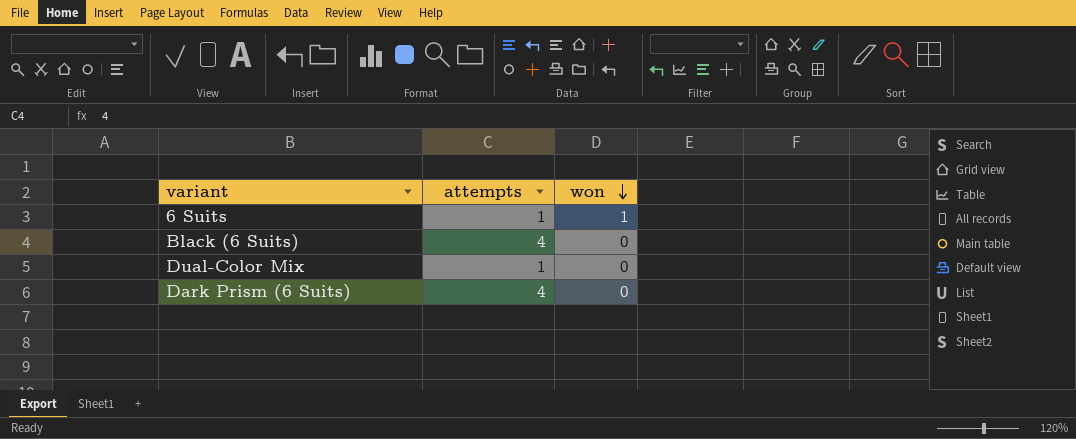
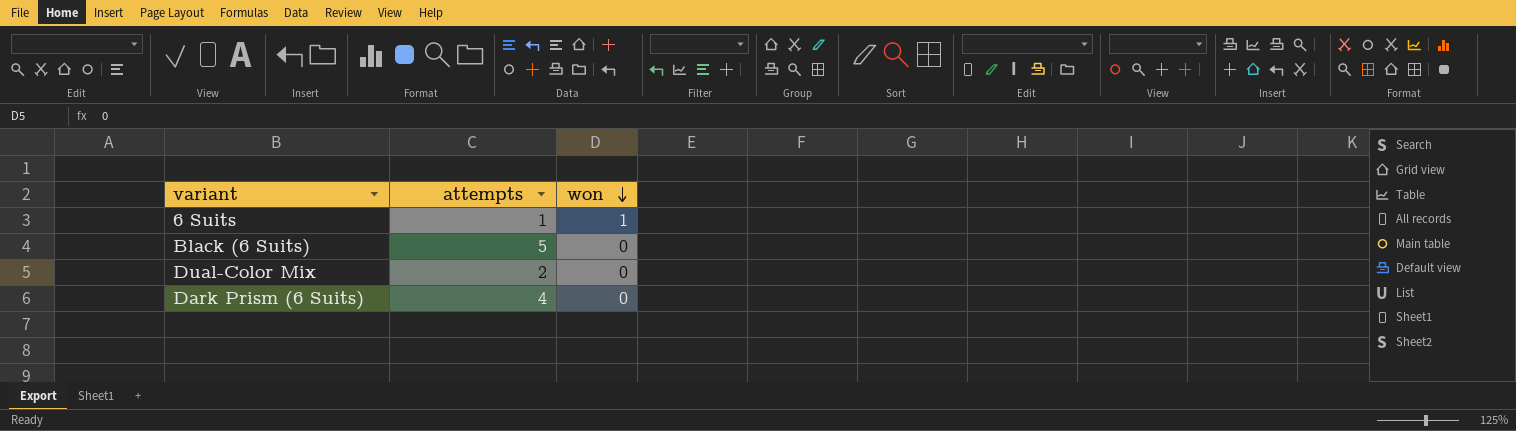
Black (6 Suits) | attempts: 4 -> 5
Dual-Color Mix | attempts: 1 -> 2

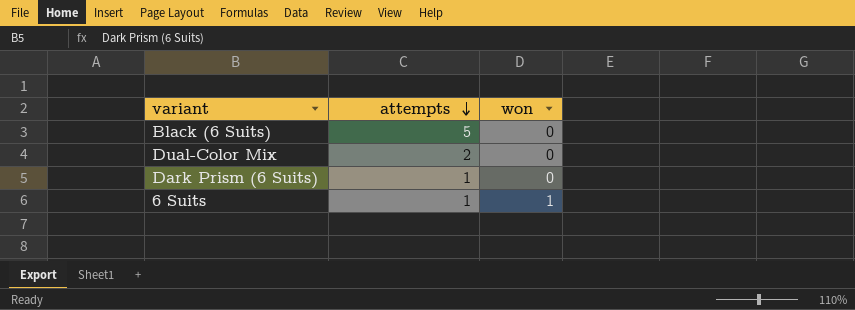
row order: won descending -> attempts descending
Dark Prism (6 Suits) | attempts: 4 -> 1

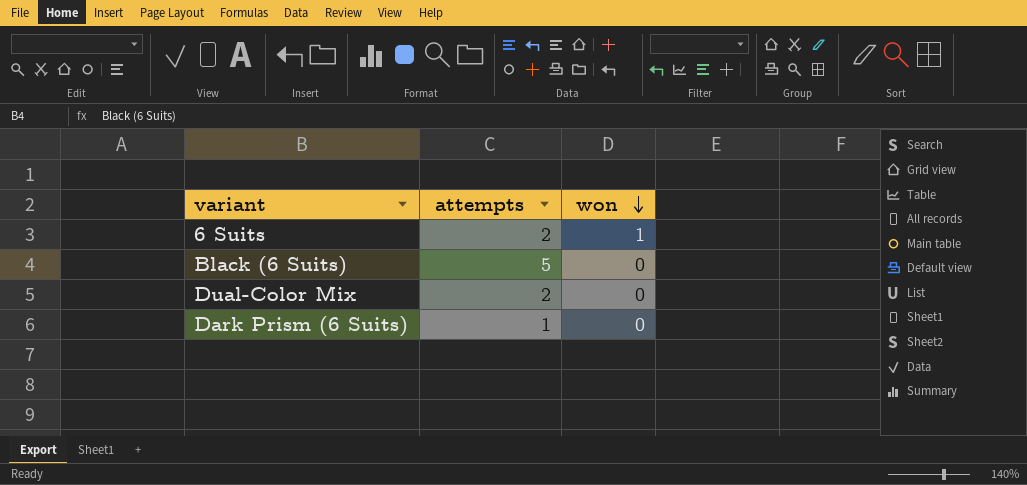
row order: attempts descending -> won descending
6 Suits | attempts: 1 -> 2

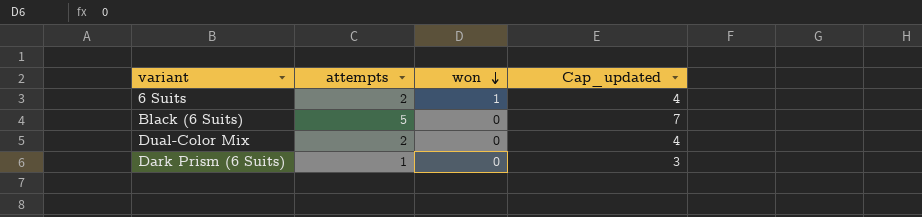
column Cap_updated | formula: none -> [attempts] + 2

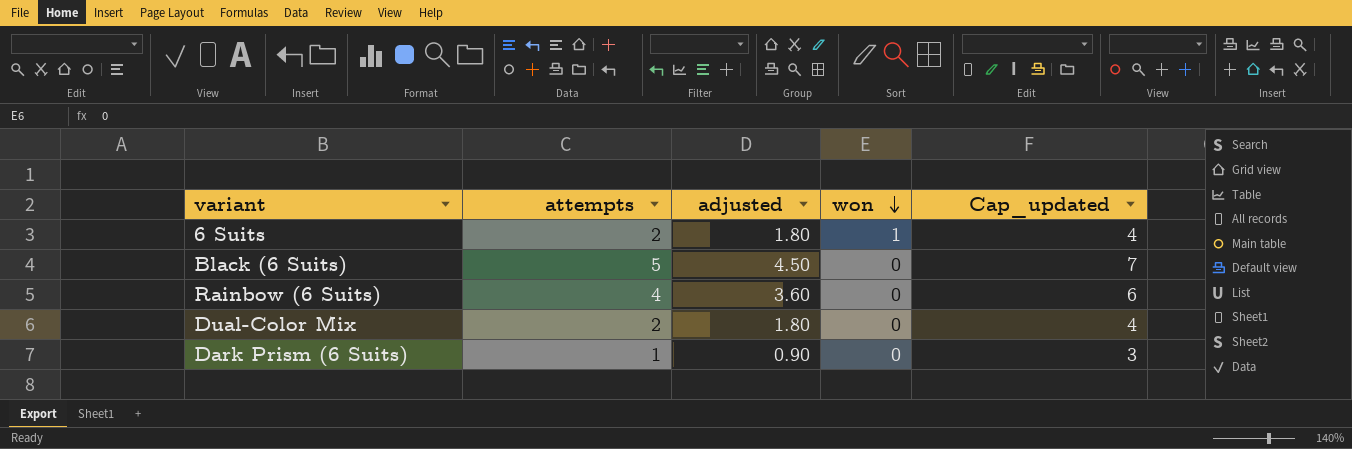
column adjusted | formula: none -> [attempts] * 0.9
row Rainbow (6 Suits): none -> 4 | 3.60 | 0 | 6

